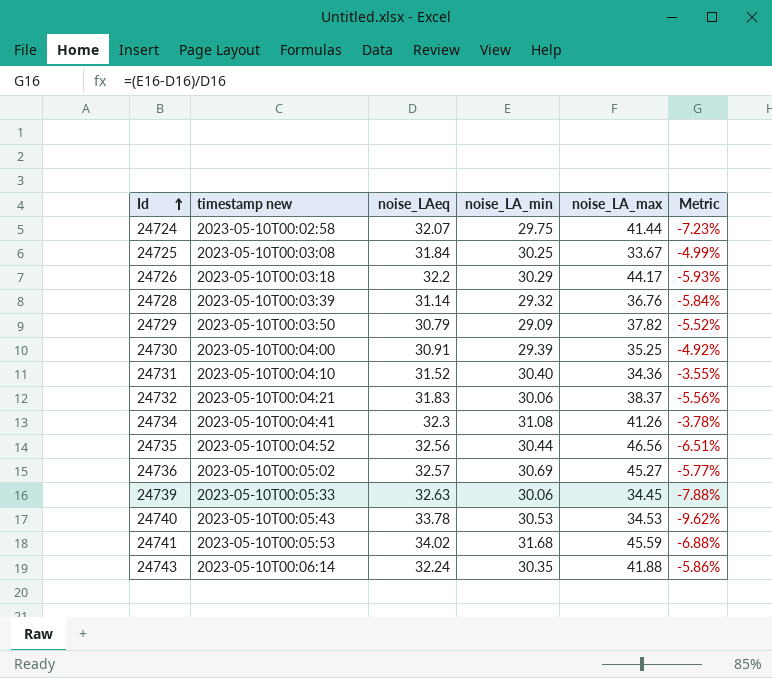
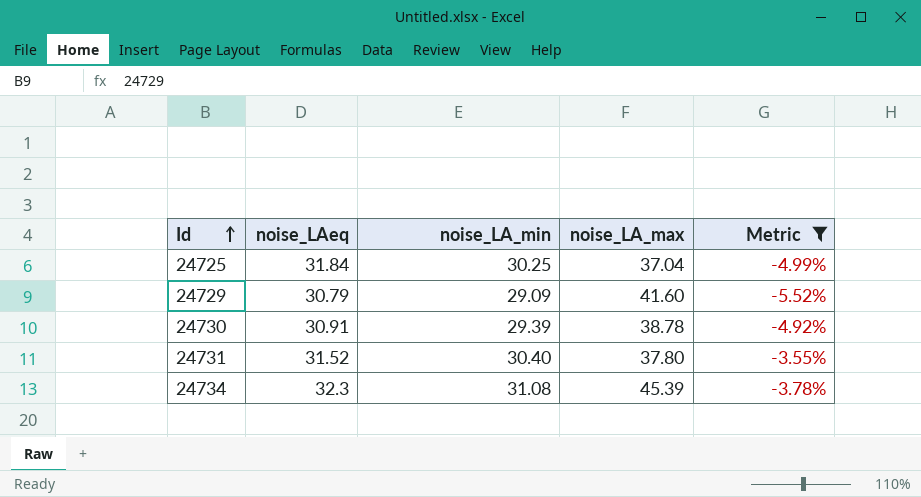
filter: none -> Metric >= -5.52%
column timestamp new | position: 2 -> none
24725 | noise_LA_max: 33.67 -> 37.04
24729 | noise_LA_max: 37.82 -> 41.60
24730 | noise_LA_max: 35.25 -> 38.78
24731 | noise_LA_max: 34.36 -> 37.80
24734 | noise_LA_max: 41.26 -> 45.39

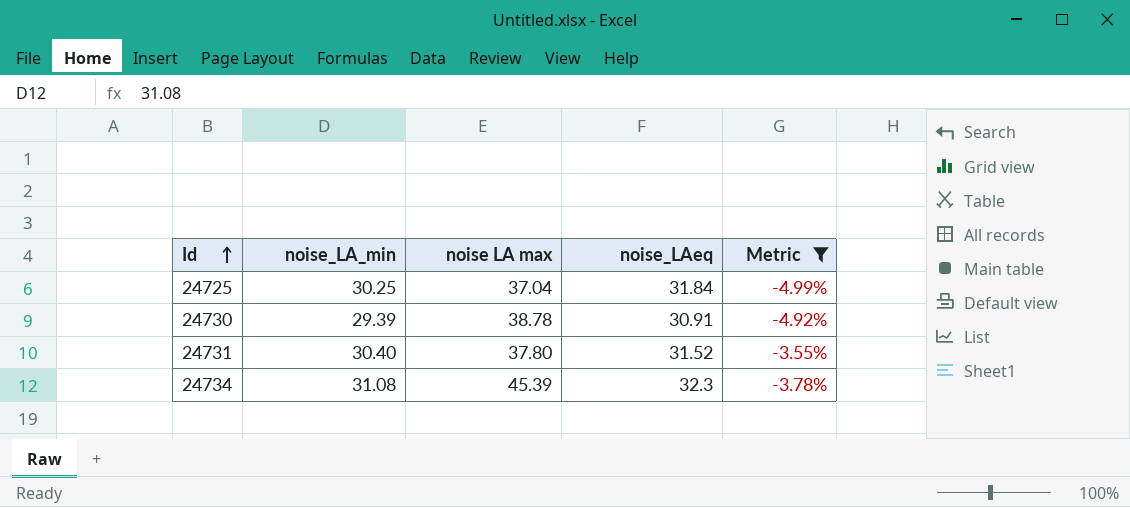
column name: noise_LA_max -> noise LA max
column noise_LAeq | position: 2 -> 4
row 24729: 30.79 | 29.09 | 41.60 | -5.52% -> none

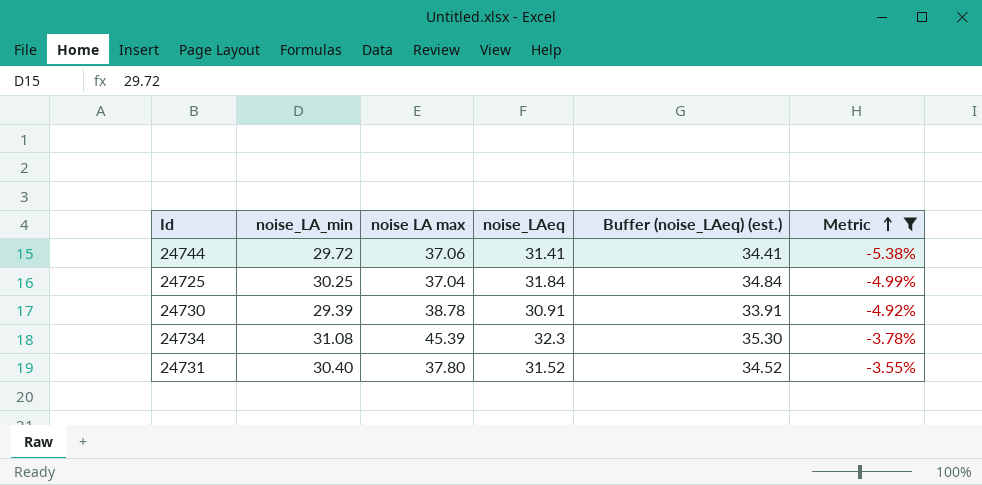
row order: Id ascending -> Metric ascending
column Buffer (noise_LAeq) (est.) | formula: none -> [noise_LAeq] + 3
row 24744: none -> 29.72 | 37.06 | 31.41 | 34.41 | -5.38%

